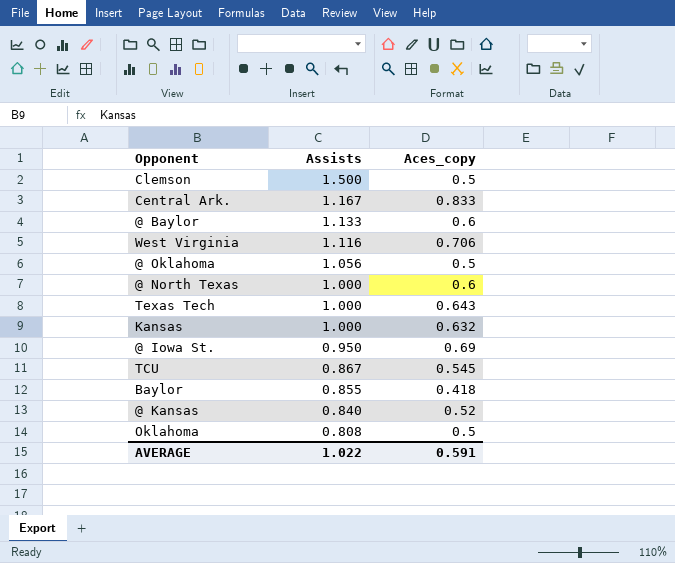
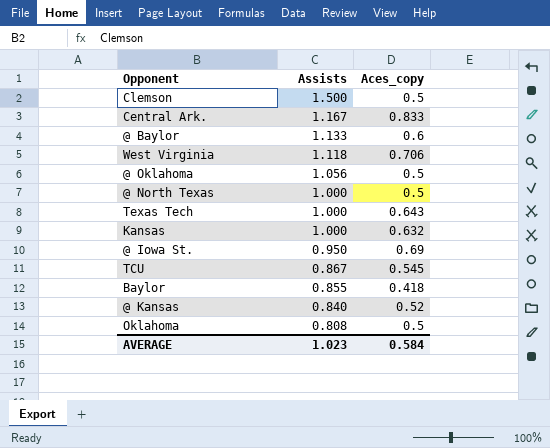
West Virginia | Assists: 1.116 -> 1.118
@ North Texas | Aces_copy: 0.6 -> 0.5
AVERAGE | Assists: 1.022 -> 1.023
AVERAGE | Aces_copy: 0.591 -> 0.584

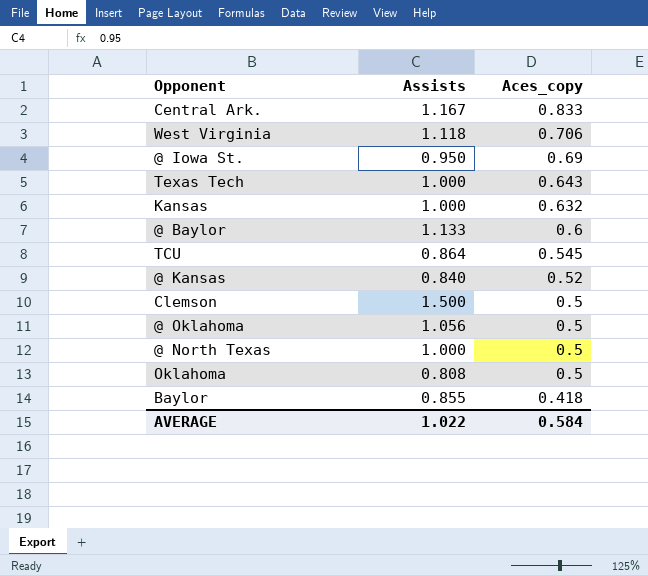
row order: Assists descending -> Aces_copy descending
TCU | Assists: 0.867 -> 0.864
AVERAGE | Assists: 1.023 -> 1.022

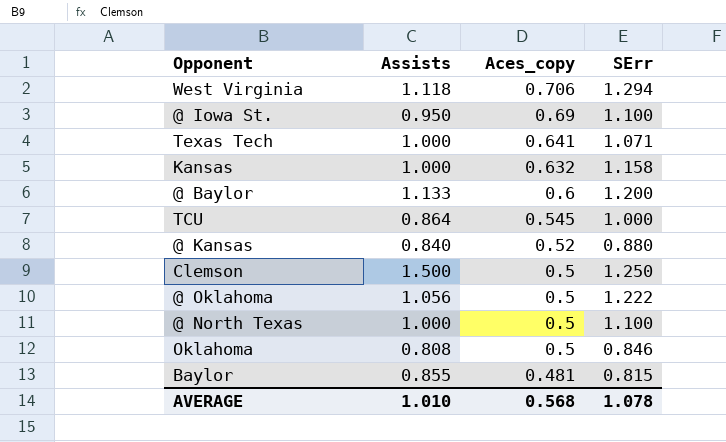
column SErr | position: none -> 4
row Central Ark.: 1.167 | 0.833 -> none
Texas Tech | Aces_copy: 0.643 -> 0.641
Baylor | Aces_copy: 0.418 -> 0.481
AVERAGE | Assists: 1.022 -> 1.010
AVERAGE | Aces_copy: 0.584 -> 0.568

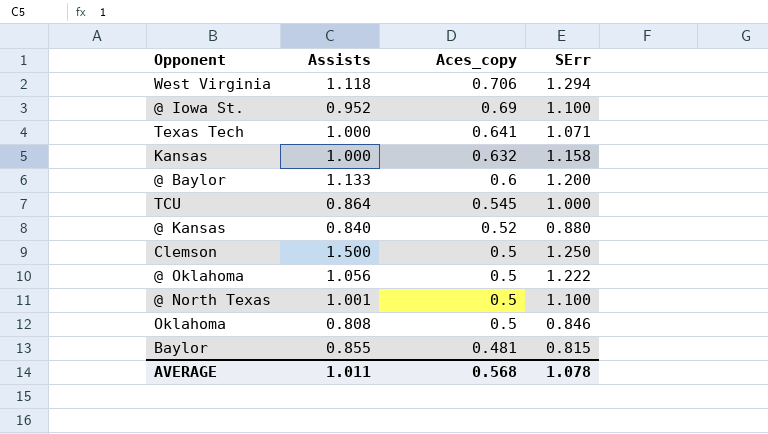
@ Iowa St. | Assists: 0.950 -> 0.952
@ North Texas | Assists: 1.000 -> 1.001
AVERAGE | Assists: 1.010 -> 1.011

